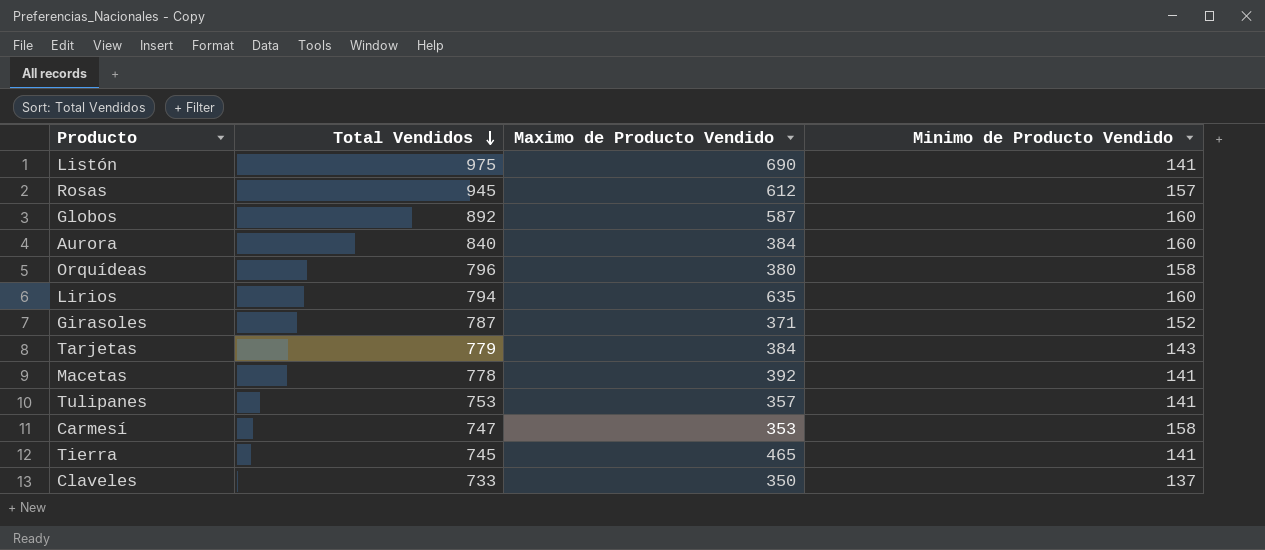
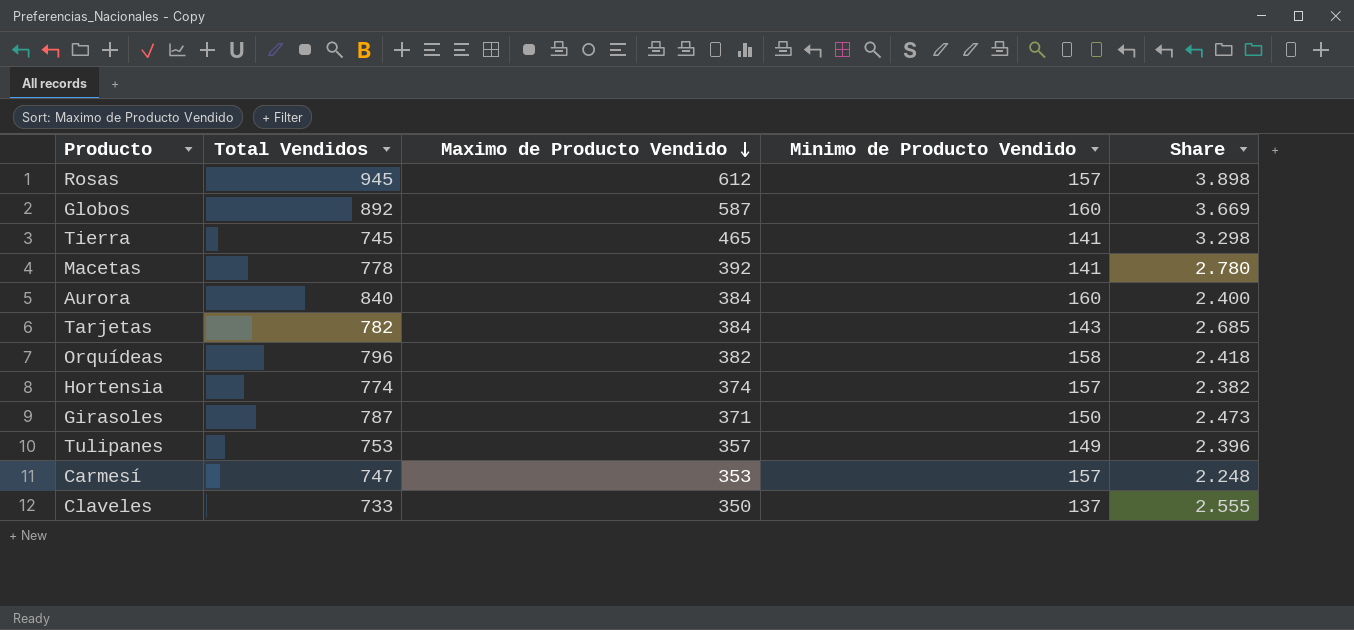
row order: Total Vendidos descending -> Maximo de Producto Vendido descending
column Share | formula: none -> [Maximo de Producto Vendido] / [Minimo de Producto Vendido]
row Listón: 975 | 690 | 141 -> none
row Lirios: 794 | 635 | 160 -> none
Tarjetas | Total Vendidos: 779 -> 782
Orquídeas | Maximo de Producto Vendido: 380 -> 382
row Hortensia: none -> 774 | 374 | 157 | 2.382
Girasoles | Minimo de Producto Vendido: 152 -> 150
Tulipanes | Minimo de Producto Vendido: 141 -> 149
Carmesí | Minimo de Producto Vendido: 158 -> 157

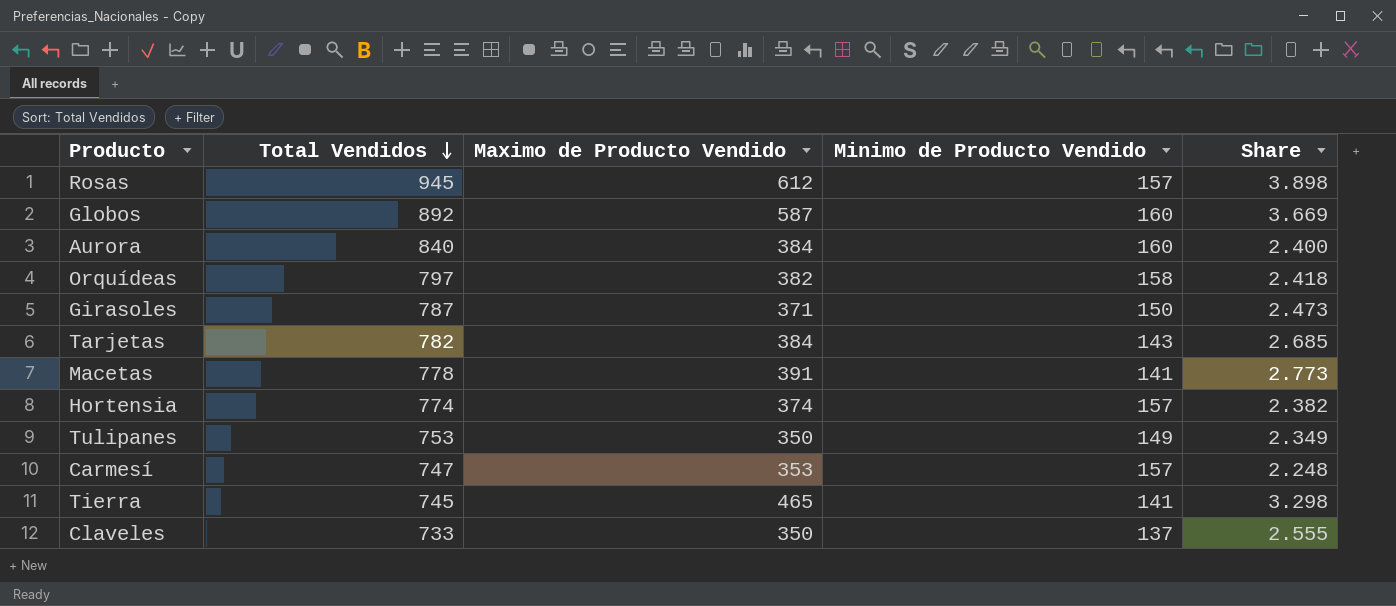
row order: Maximo de Producto Vendido descending -> Total Vendidos descending
Orquídeas | Total Vendidos: 796 -> 797
Macetas | Maximo de Producto Vendido: 392 -> 391
Macetas | Share: 2.780 -> 2.773
Tulipanes | Maximo de Producto Vendido: 357 -> 350
Tulipanes | Share: 2.396 -> 2.349

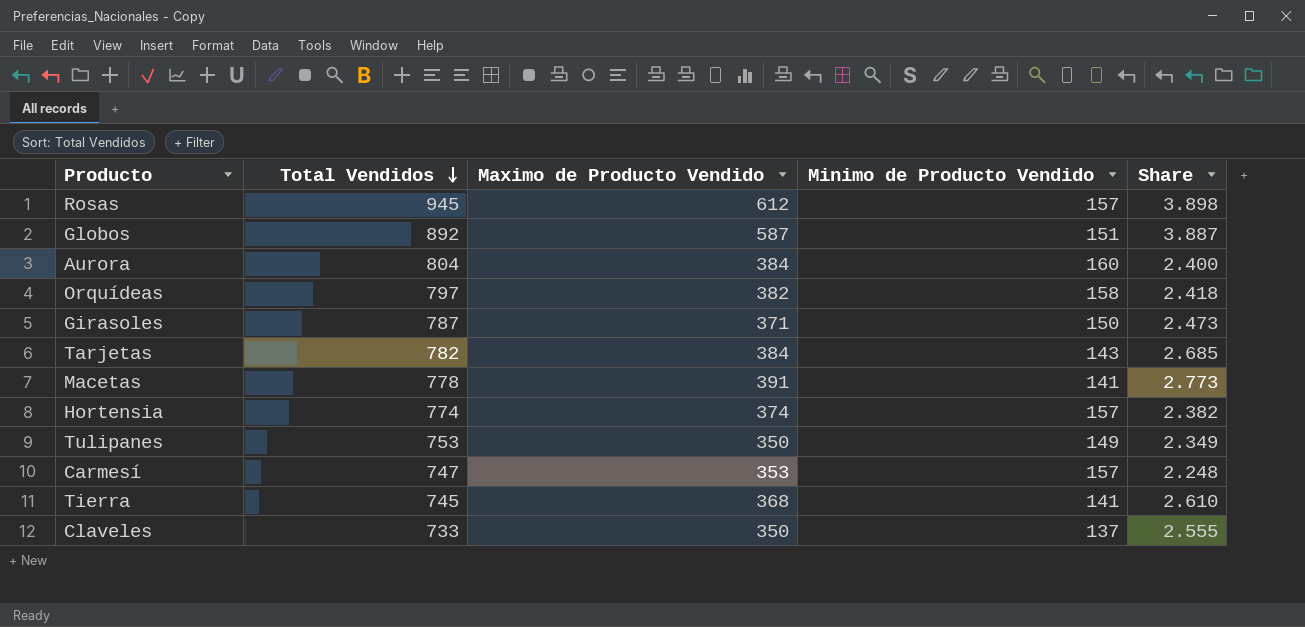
Globos | Minimo de Producto Vendido: 160 -> 151
Globos | Share: 3.669 -> 3.887
Aurora | Total Vendidos: 840 -> 804
Tierra | Maximo de Producto Vendido: 465 -> 368
Tierra | Share: 3.298 -> 2.610

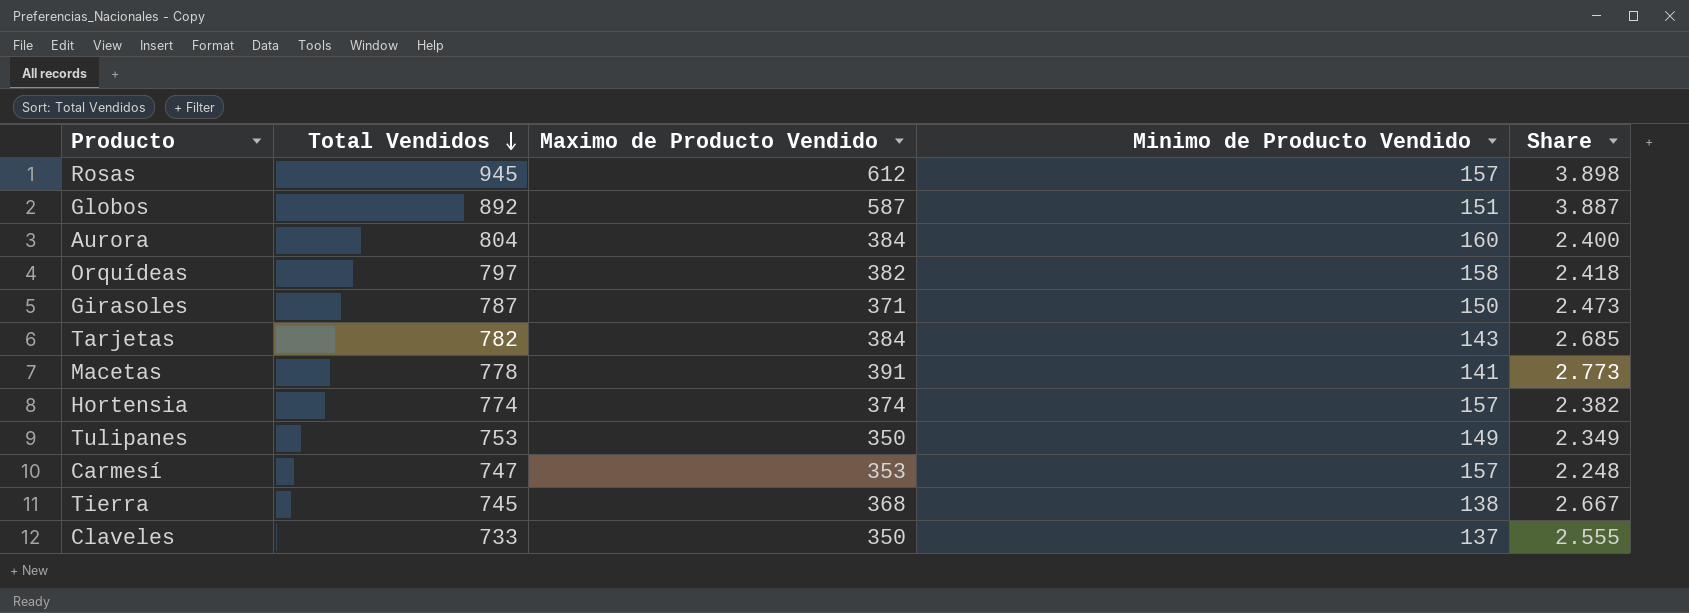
Tierra | Minimo de Producto Vendido: 141 -> 138
Tierra | Share: 2.610 -> 2.667

